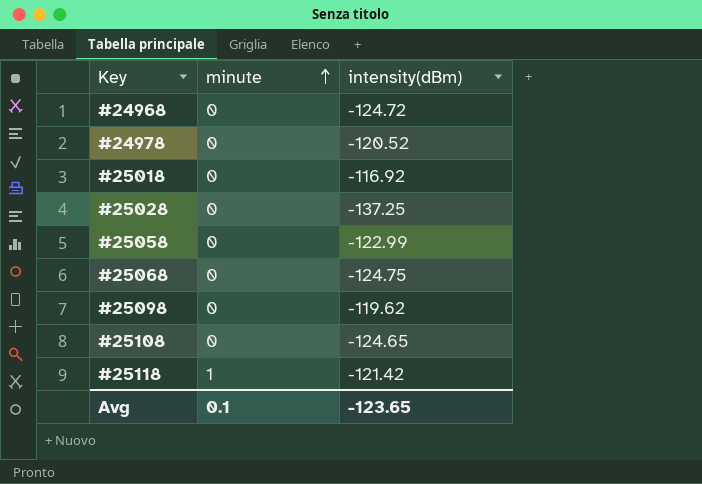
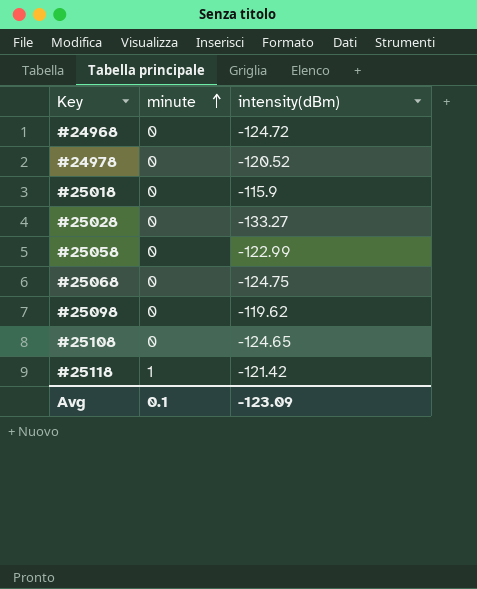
#25018 | intensity(dBm): -116.92 -> -115.9
#25028 | intensity(dBm): -137.25 -> -133.27
Avg | intensity(dBm): -123.65 -> -123.09

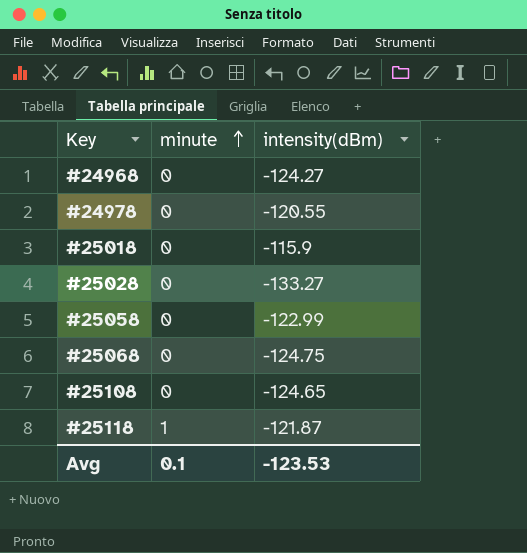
row #25098: 0 | -119.62 -> none
#24968 | intensity(dBm): -124.72 -> -124.27
#24978 | intensity(dBm): -120.52 -> -120.55
#25118 | intensity(dBm): -121.42 -> -121.87
Avg | intensity(dBm): -123.09 -> -123.53

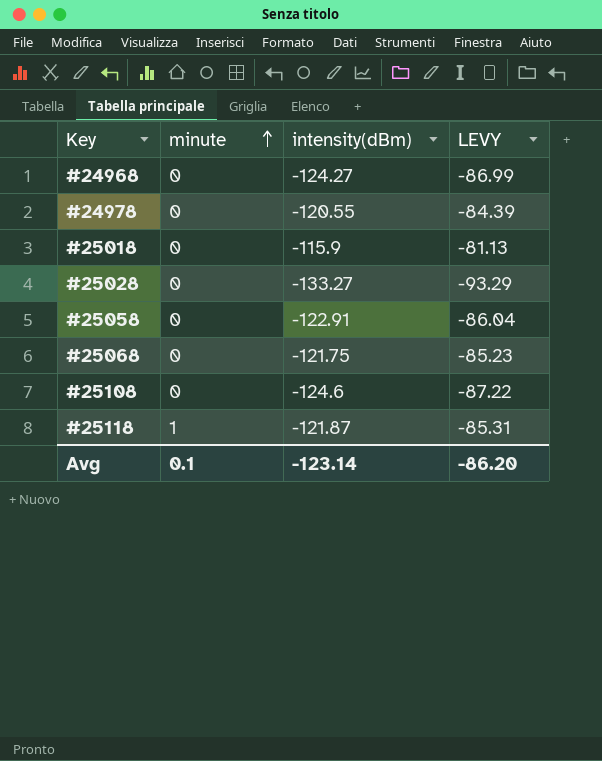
column LEVY | formula: none -> [intensity(dBm)] * 0.7
#25058 | intensity(dBm): -122.99 -> -122.91
#25068 | intensity(dBm): -124.75 -> -121.75
#25108 | intensity(dBm): -124.65 -> -124.6
Avg | intensity(dBm): -123.53 -> -123.14

